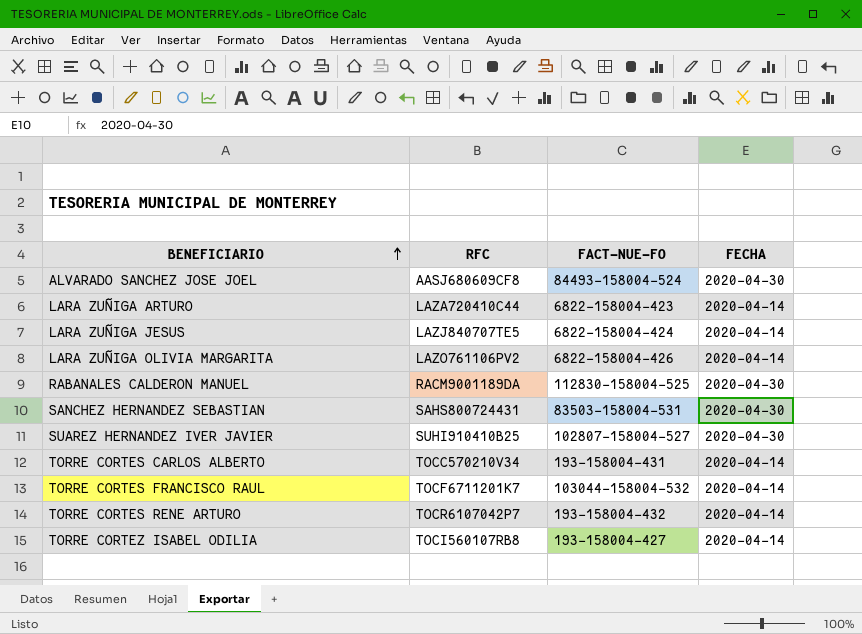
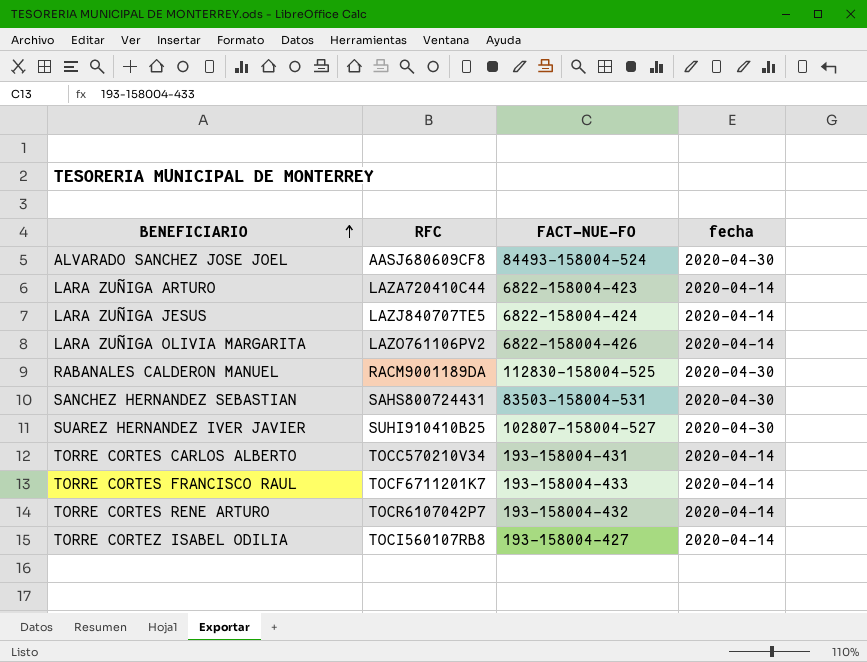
column name: FECHA -> fecha
TORRE CORTES FRANCISCO RAUL | FACT-NUE-FO: 103044-158004-532 -> 193-158004-433

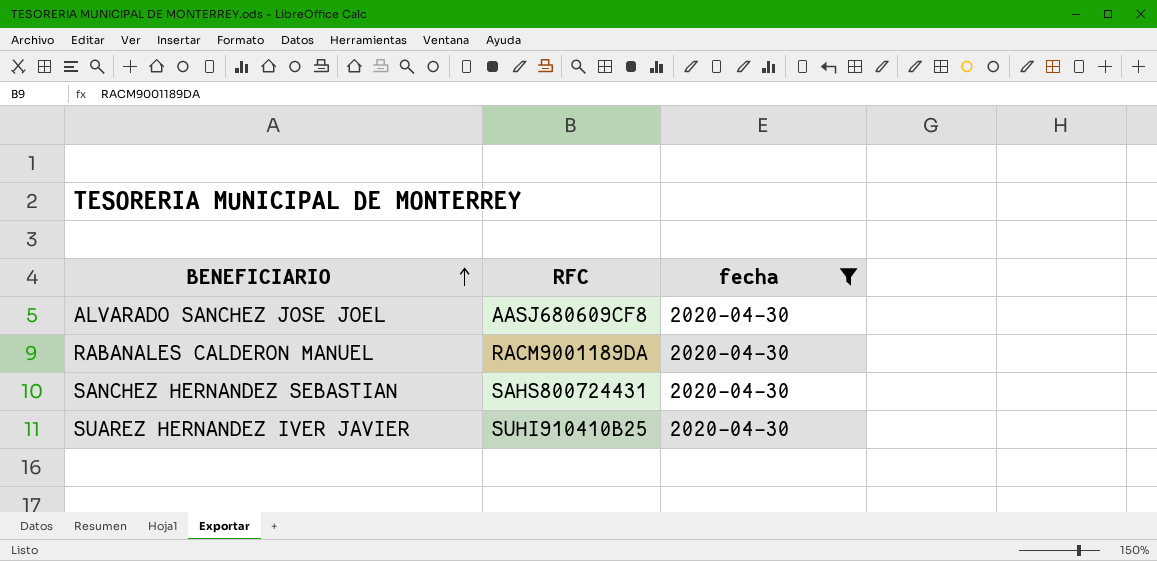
filter: none -> fecha = 2020-04-30
column FACT-NUE-FO | position: 3 -> none

